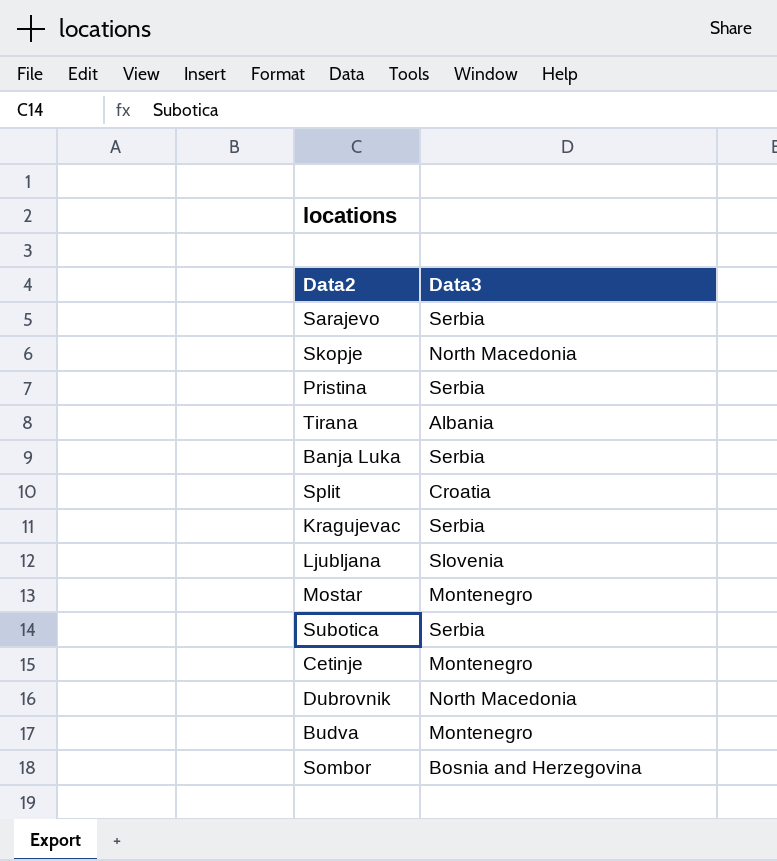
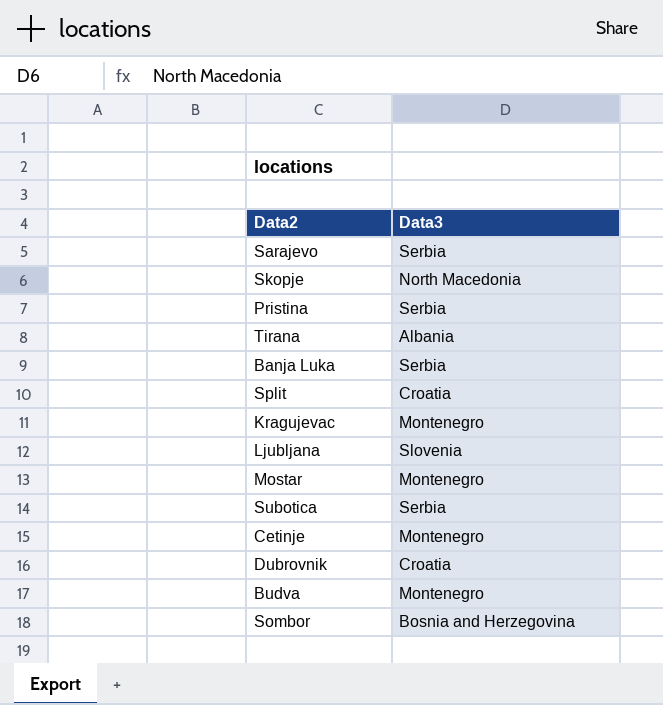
Kragujevac | Data3: Serbia -> Montenegro
Dubrovnik | Data3: North Macedonia -> Croatia

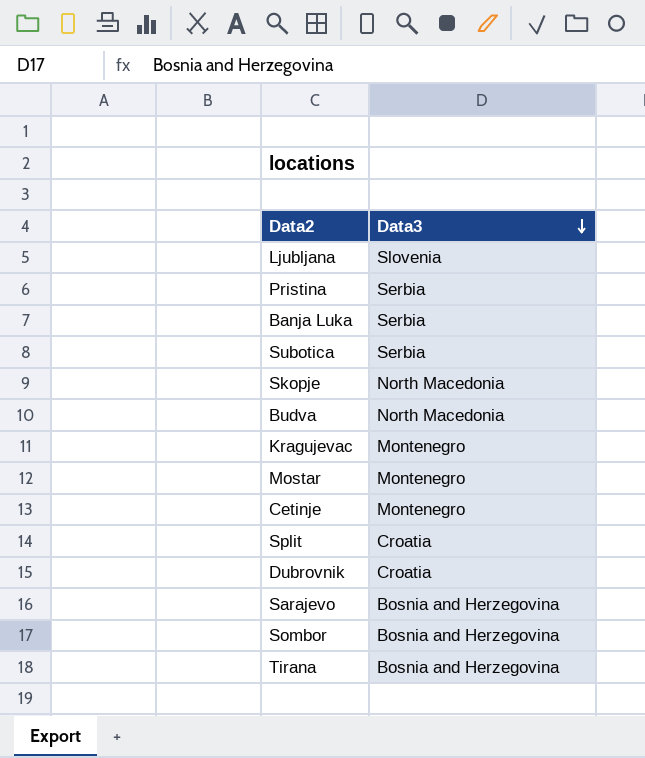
row order: none -> Data3 descending
Budva | Data3: Montenegro -> North Macedonia
Sarajevo | Data3: Serbia -> Bosnia and Herzegovina
Tirana | Data3: Albania -> Bosnia and Herzegovina

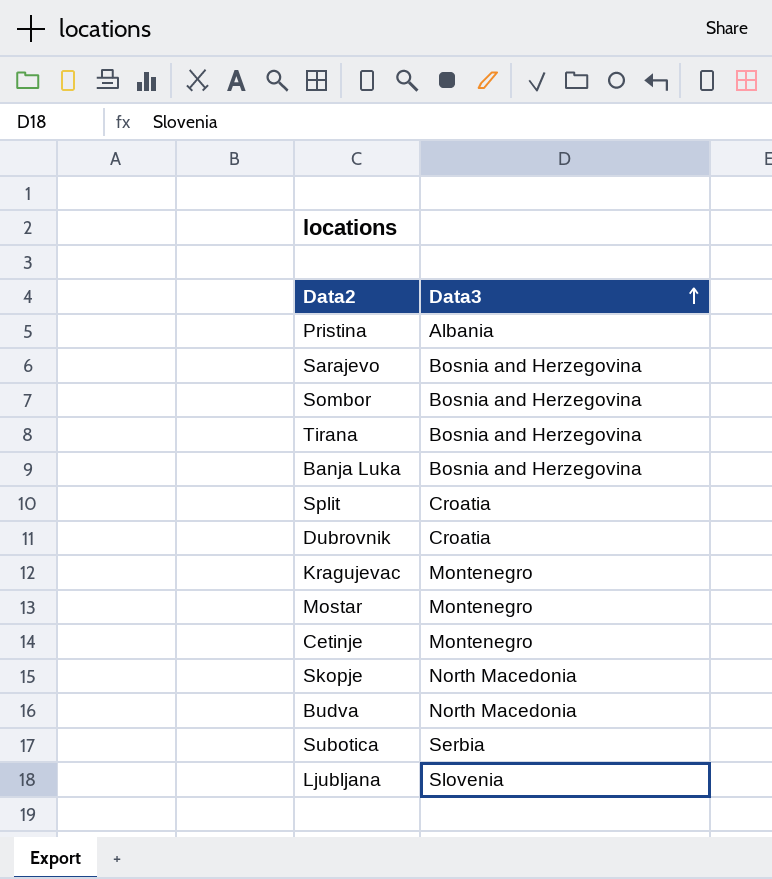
row order: Data3 descending -> Data3 ascending
Pristina | Data3: Serbia -> Albania
Banja Luka | Data3: Serbia -> Bosnia and Herzegovina

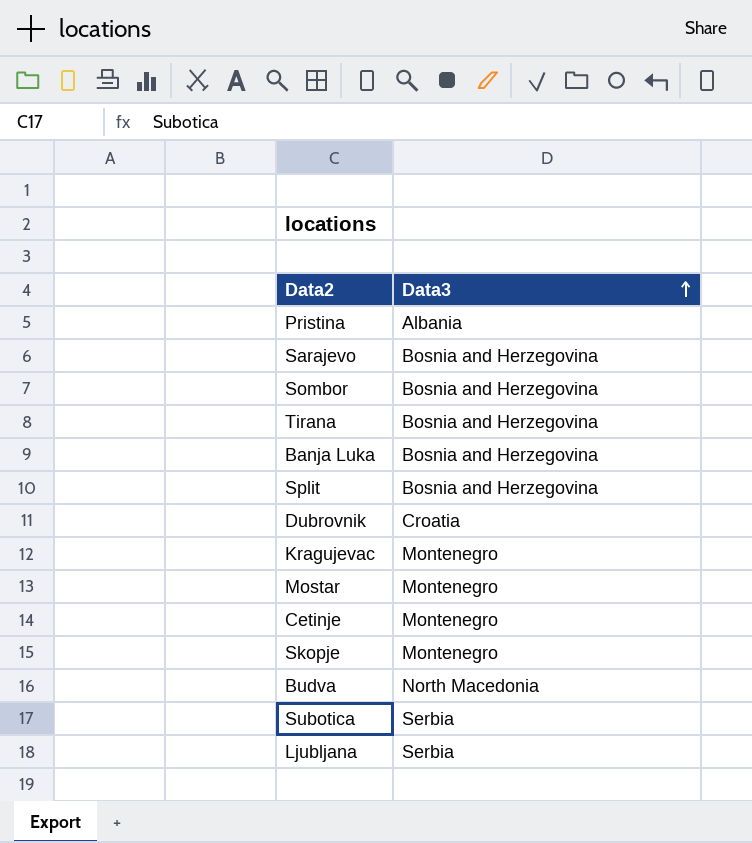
Split | Data3: Croatia -> Bosnia and Herzegovina
Skopje | Data3: North Macedonia -> Montenegro
Ljubljana | Data3: Slovenia -> Serbia

